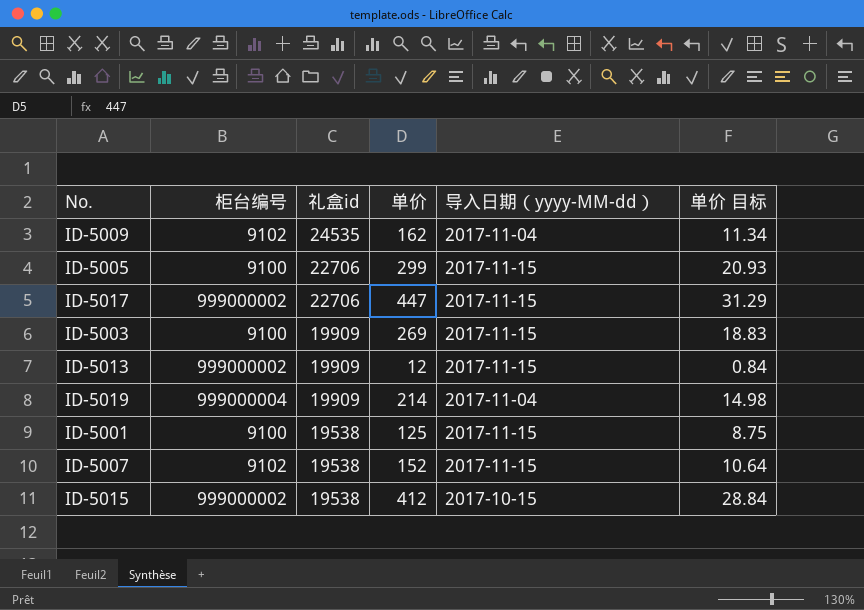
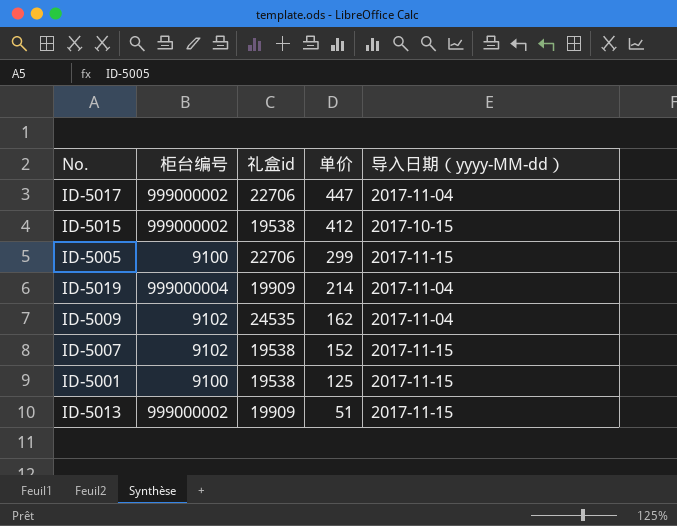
row order: 礼盒id descending -> 单价 descending
column 单价 目标 | formula: [单价] * 0.07 -> none
row ID-5003: 9100 | 19909 | 269 | 2017-11-15 | 18.83 -> none
ID-5017 | 导入日期（yyyy-MM-dd）: 2017-11-15 -> 2017-11-04
ID-5013 | 单价: 12 -> 51

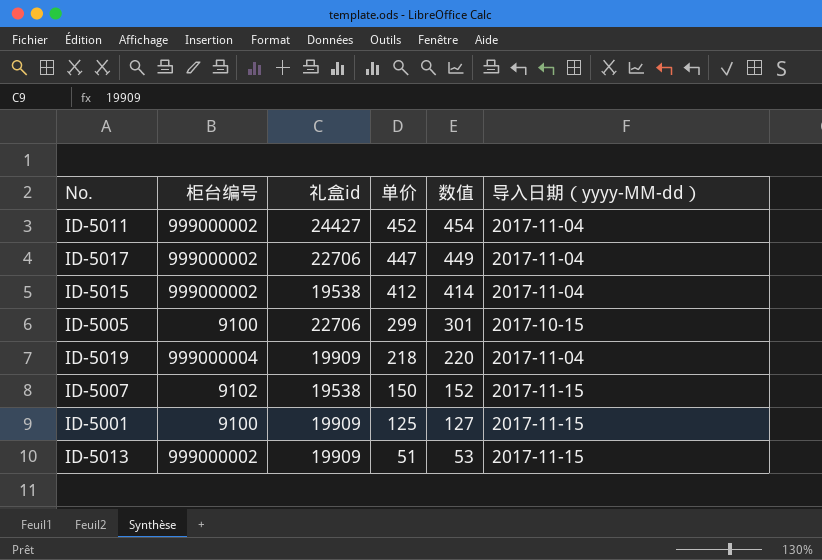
column 数值 | formula: none -> [单价] + 2
row ID-5009: 9102 | 24535 | 162 | 2017-11-04 -> none
row ID-5011: none -> 999000002 | 24427 | 452 | 454 | 2017-11-04
ID-5015 | 导入日期（yyyy-MM-dd）: 2017-10-15 -> 2017-11-04
ID-5005 | 导入日期（yyyy-MM-dd）: 2017-11-15 -> 2017-10-15
ID-5019 | 单价: 214 -> 218
ID-5007 | 单价: 152 -> 150
ID-5001 | 礼盒id: 19538 -> 19909

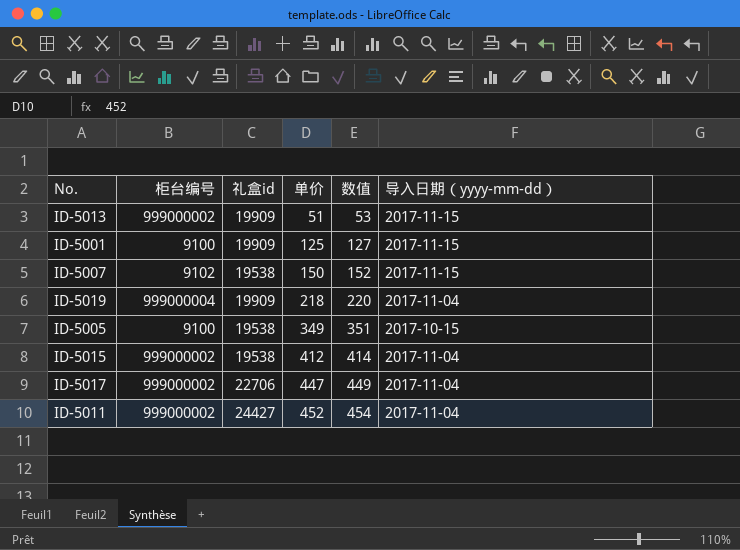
row order: 单价 descending -> 单价 ascending
column name: 导入日期（yyyy-MM-dd） -> 导入日期（yyyy-mm-dd）
ID-5005 | 礼盒id: 22706 -> 19538
ID-5005 | 单价: 299 -> 349
ID-5005 | 数值: 301 -> 351

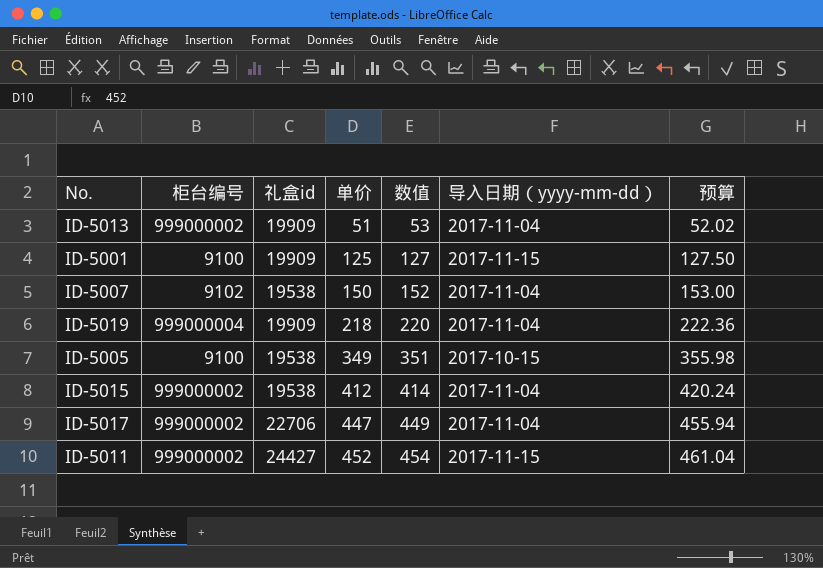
column 预算 | formula: none -> [单价] * 1.02
ID-5013 | 导入日期（yyyy-mm-dd）: 2017-11-15 -> 2017-11-04
ID-5007 | 导入日期（yyyy-mm-dd）: 2017-11-15 -> 2017-11-04
ID-5011 | 导入日期（yyyy-mm-dd）: 2017-11-04 -> 2017-11-15

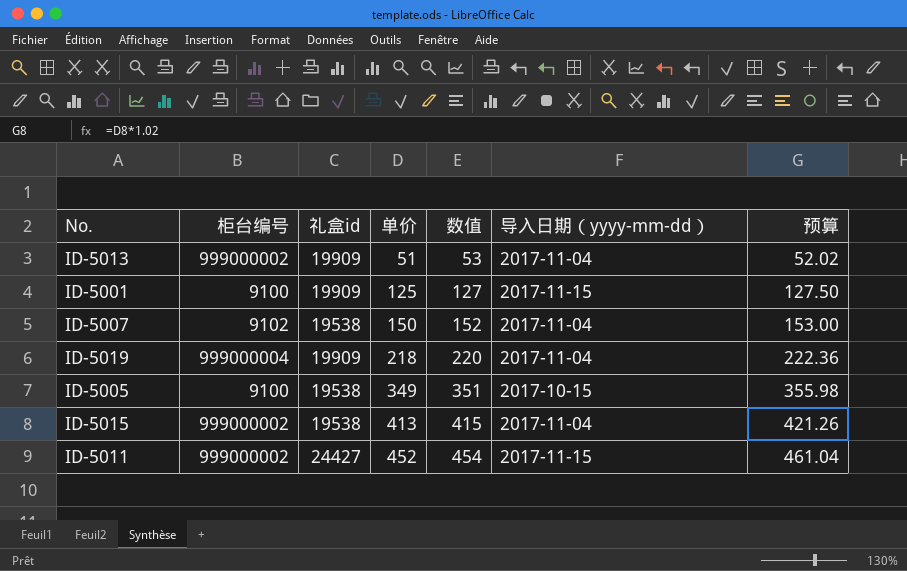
row ID-5017: 999000002 | 22706 | 447 | 449 | 2017-11-04 | 455.94 -> none
ID-5015 | 单价: 412 -> 413
ID-5015 | 数值: 414 -> 415
ID-5015 | 预算: 420.24 -> 421.26

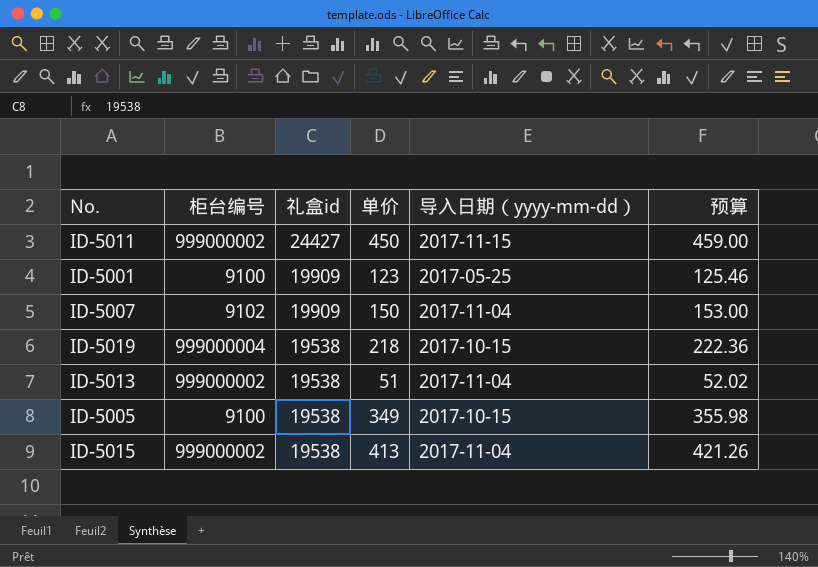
row order: 单价 ascending -> 礼盒id descending
column 数值 | formula: [单价] + 2 -> none
ID-5011 | 单价: 452 -> 450
ID-5011 | 预算: 461.04 -> 459.00
ID-5001 | 单价: 125 -> 123
ID-5001 | 导入日期（yyyy-mm-dd）: 2017-11-15 -> 2017-05-25
ID-5001 | 预算: 127.50 -> 125.46
ID-5007 | 礼盒id: 19538 -> 19909
ID-5019 | 礼盒id: 19909 -> 19538
ID-5019 | 导入日期（yyyy-mm-dd）: 2017-11-04 -> 2017-10-15
ID-5013 | 礼盒id: 19909 -> 19538

